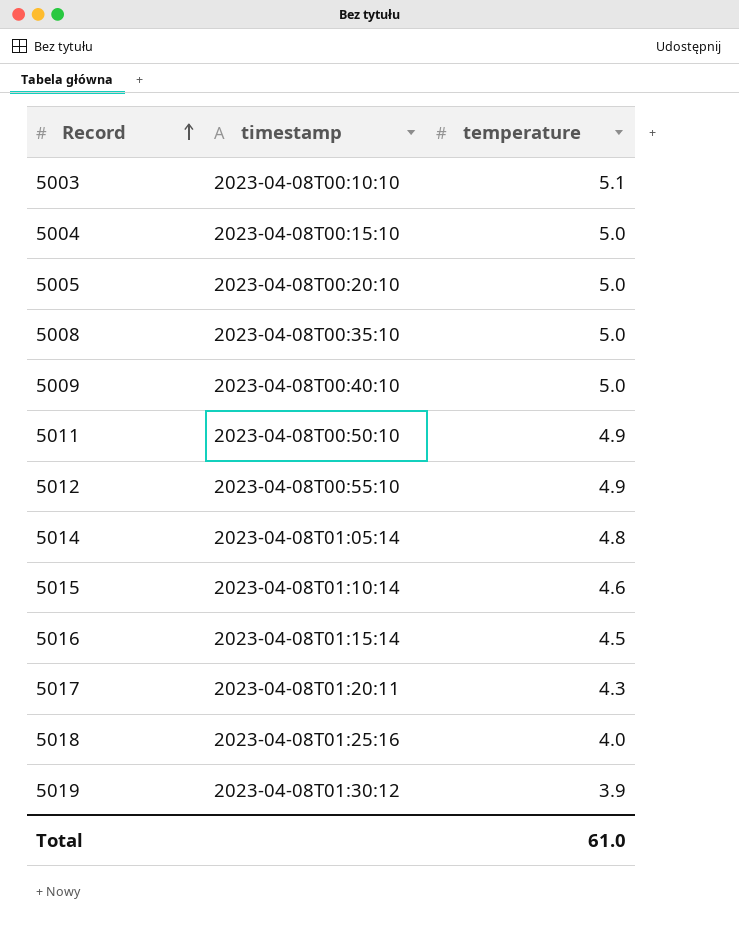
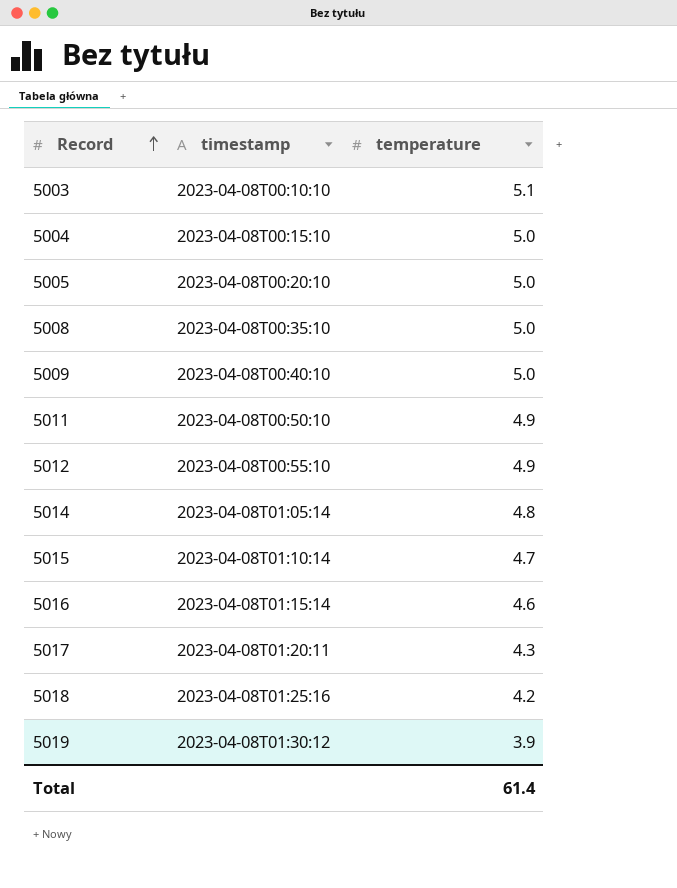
5015 | temperature: 4.6 -> 4.7
5016 | temperature: 4.5 -> 4.6
5018 | temperature: 4.0 -> 4.2
Total | temperature: 61.0 -> 61.4

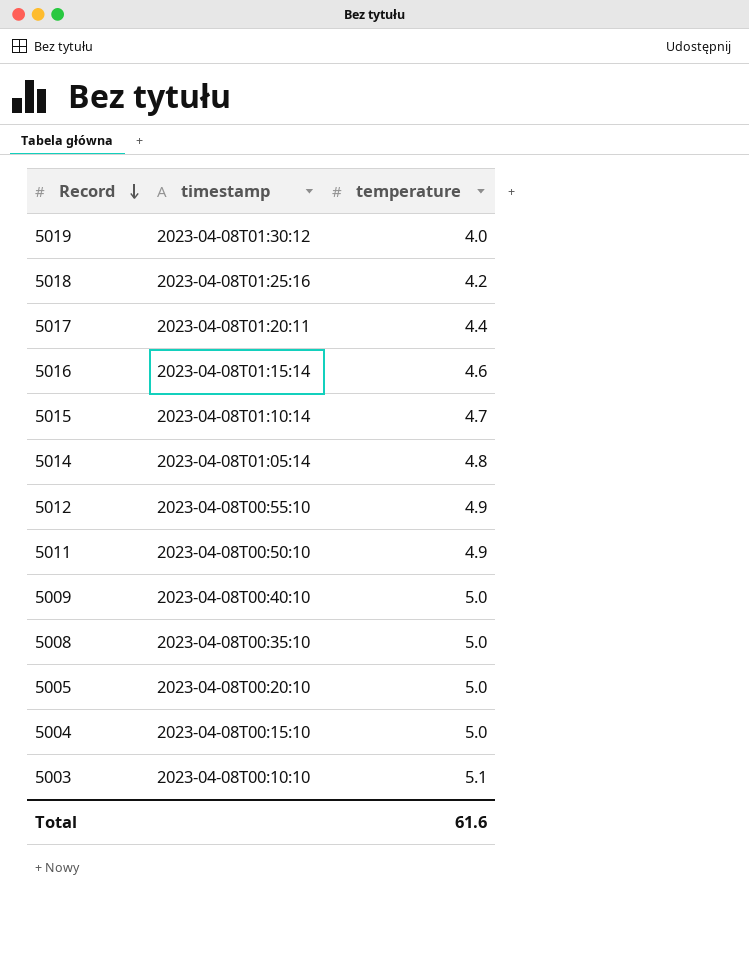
row order: Record ascending -> Record descending
5019 | temperature: 3.9 -> 4.0
5017 | temperature: 4.3 -> 4.4
Total | temperature: 61.4 -> 61.6

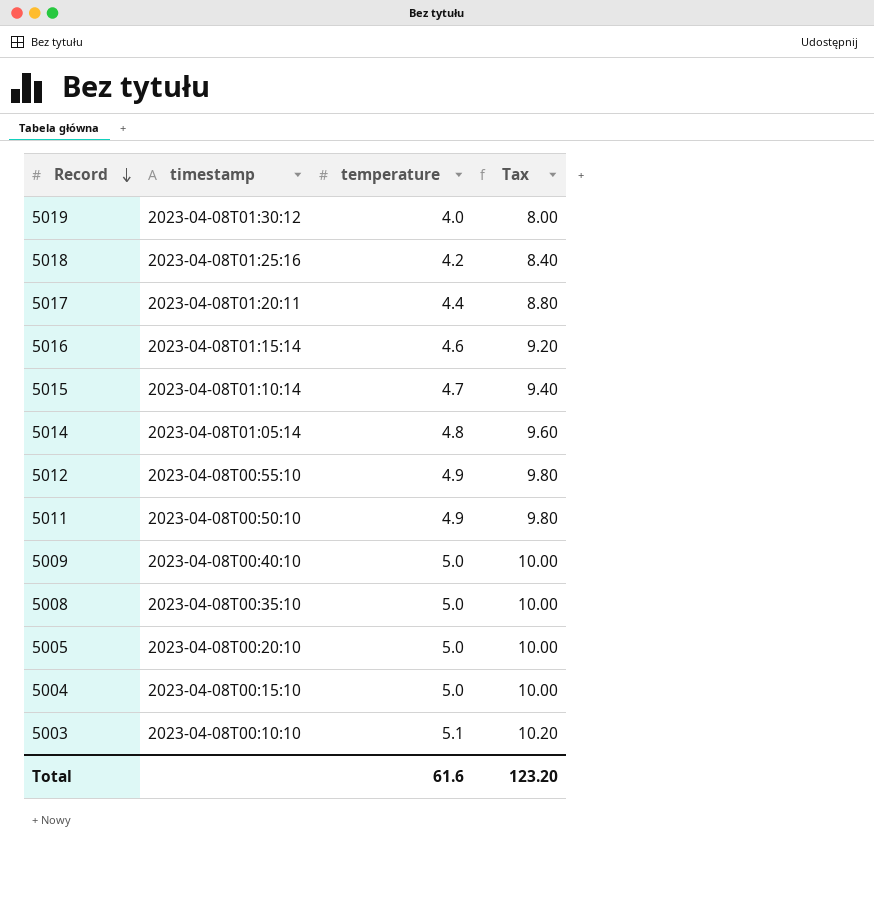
column Tax | formula: none -> [temperature] * 2

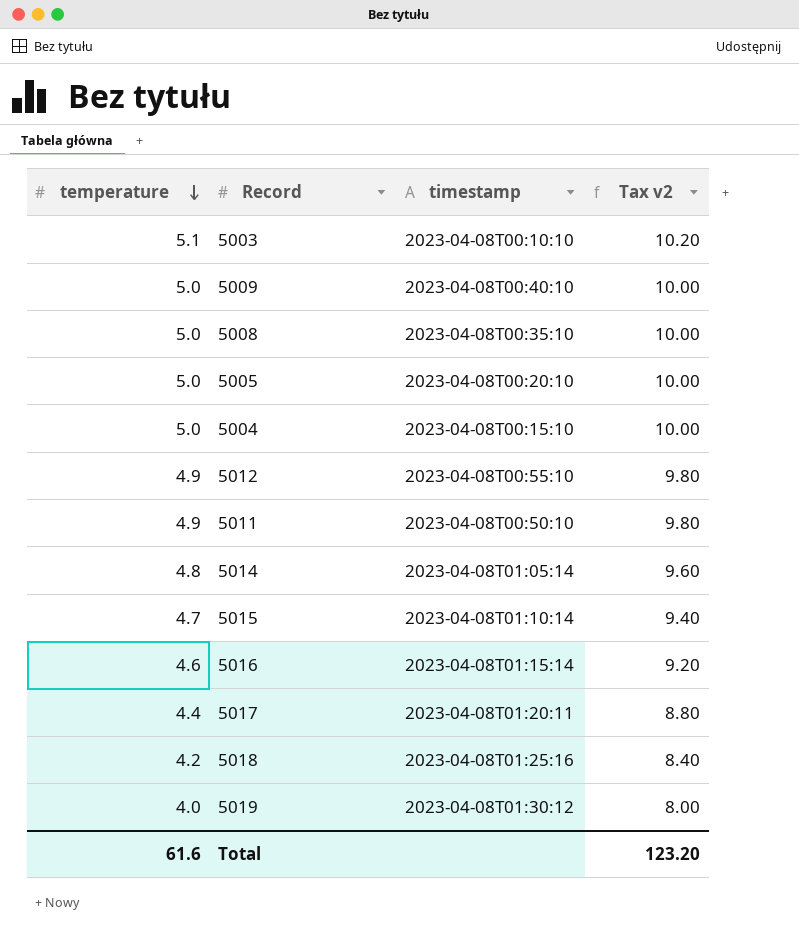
row order: Record descending -> temperature descending
column temperature | position: 3 -> 1
column name: Tax -> Tax v2

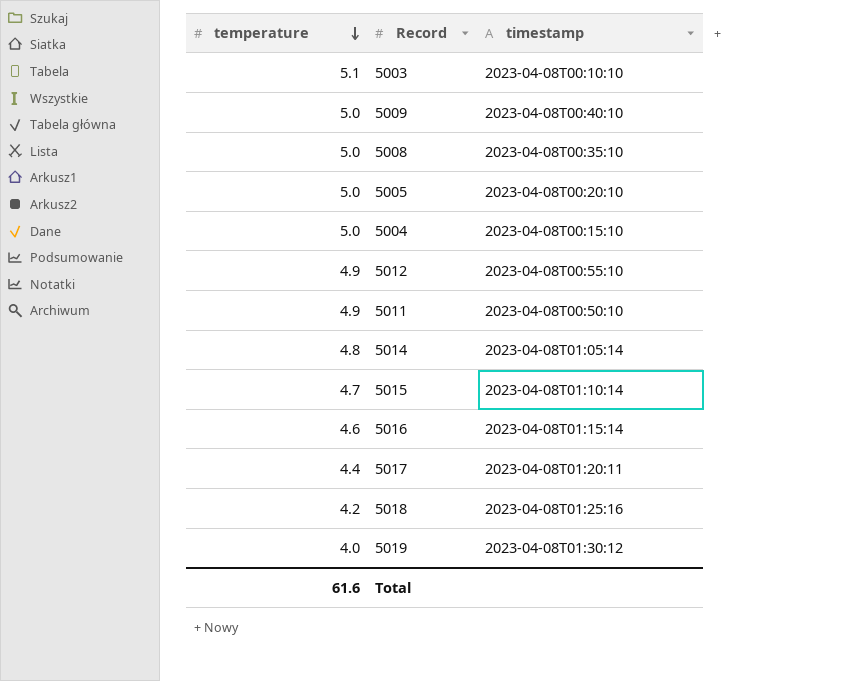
column Tax v2 | formula: [temperature] * 2 -> none

